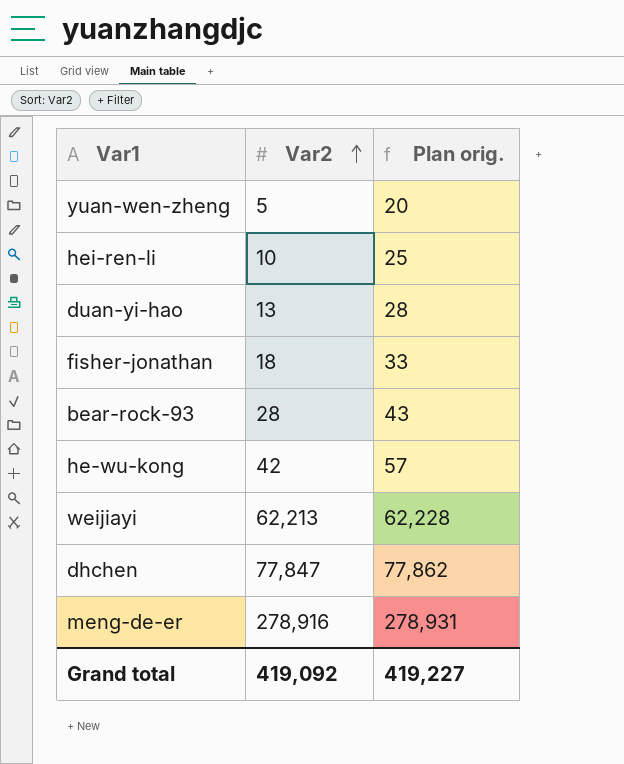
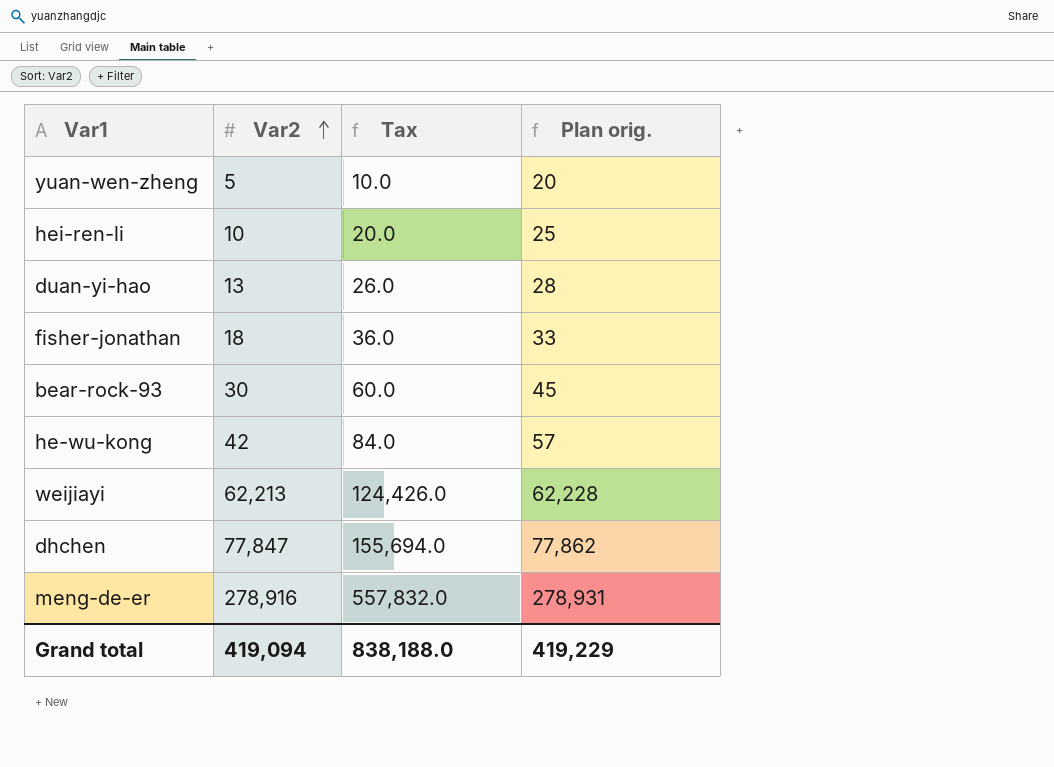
column Tax | formula: none -> [Var2] * 2
bear-rock-93 | Var2: 28 -> 30
bear-rock-93 | Plan orig.: 43 -> 45
Grand total | Var2: 419,092 -> 419,094
Grand total | Plan orig.: 419,227 -> 419,229

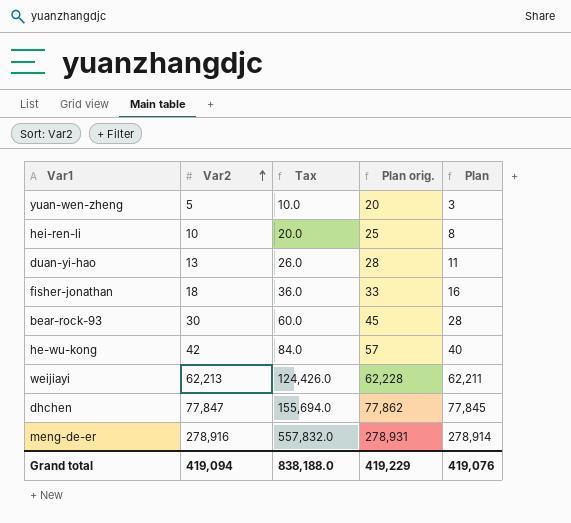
column Plan | formula: none -> [Var2] - 2

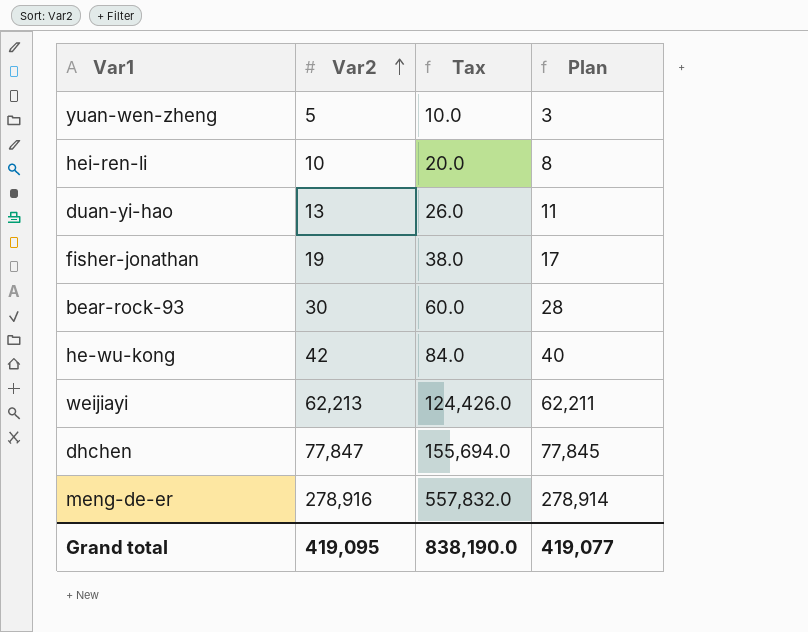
column Plan orig. | formula: [Var2] + 15 -> none
fisher-jonathan | Var2: 18 -> 19
fisher-jonathan | Tax: 36.0 -> 38.0
fisher-jonathan | Plan: 16 -> 17
Grand total | Var2: 419,094 -> 419,095
Grand total | Tax: 838,188.0 -> 838,190.0
Grand total | Plan: 419,076 -> 419,077

